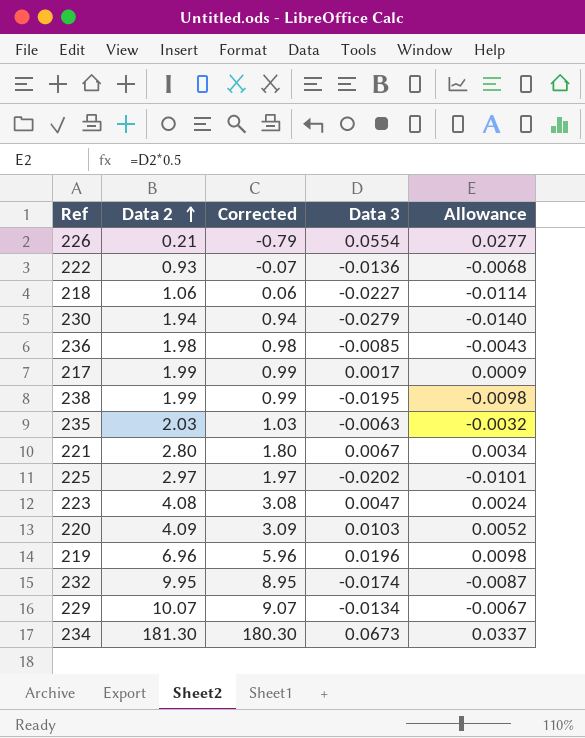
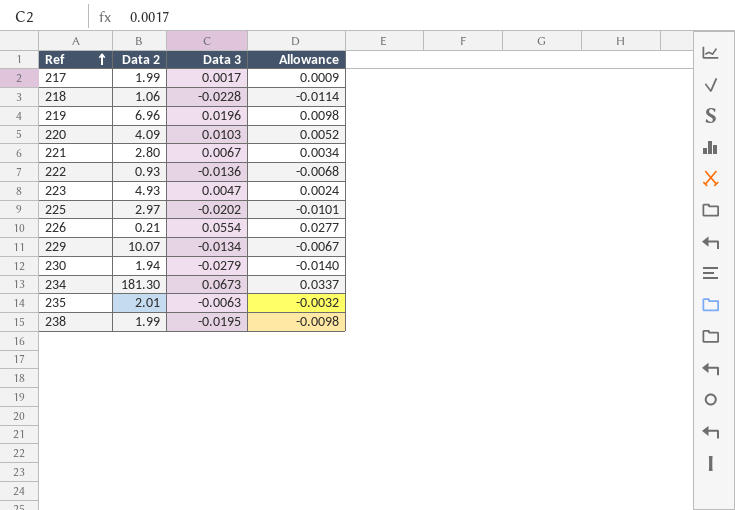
row order: Data 2 ascending -> Ref ascending
column Corrected | formula: [Data 2] - 1 -> none
row 236: 1.98 | 0.98 | -0.0085 | -0.0043 -> none
row 232: 9.95 | 8.95 | -0.0174 | -0.0087 -> none
218 | Data 3: -0.0227 -> -0.0228
223 | Data 2: 4.08 -> 4.93
235 | Data 2: 2.03 -> 2.01

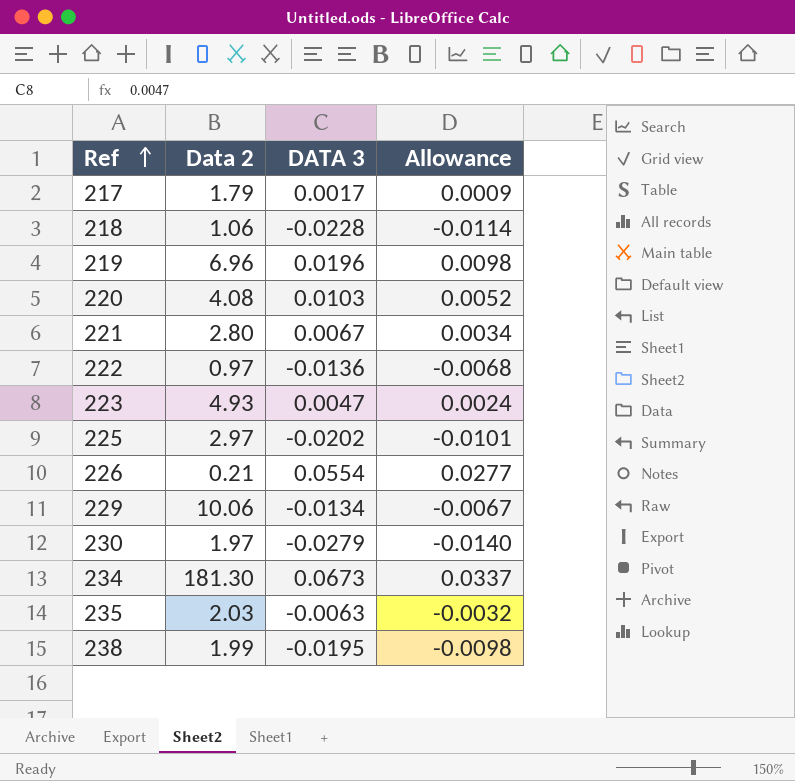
column name: Data 3 -> DATA 3
217 | Data 2: 1.99 -> 1.79
220 | Data 2: 4.09 -> 4.08
222 | Data 2: 0.93 -> 0.97
229 | Data 2: 10.07 -> 10.06
230 | Data 2: 1.94 -> 1.97
235 | Data 2: 2.01 -> 2.03

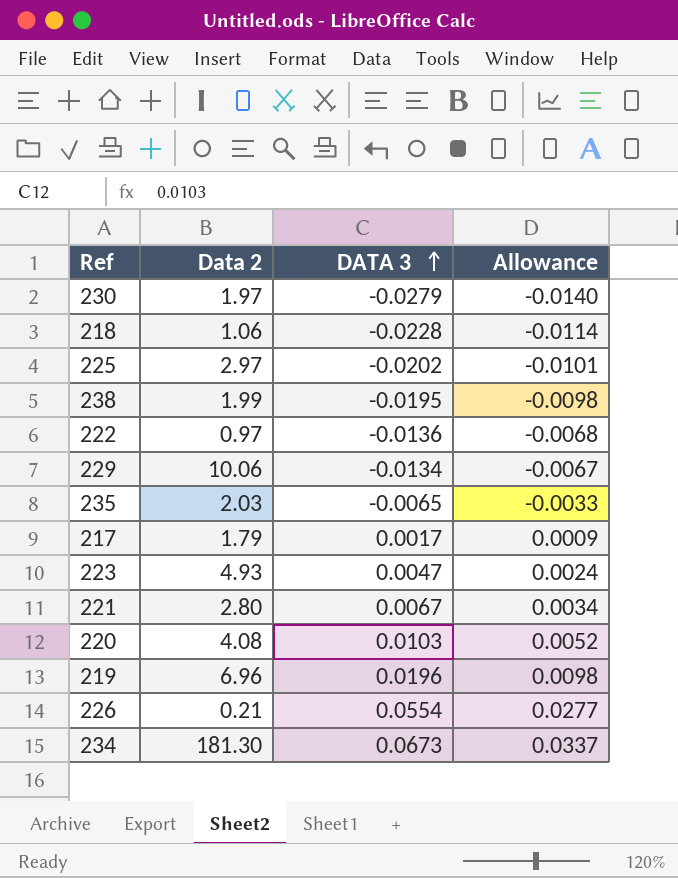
row order: Ref ascending -> DATA 3 ascending
235 | DATA 3: -0.0063 -> -0.0065
235 | Allowance: -0.0032 -> -0.0033

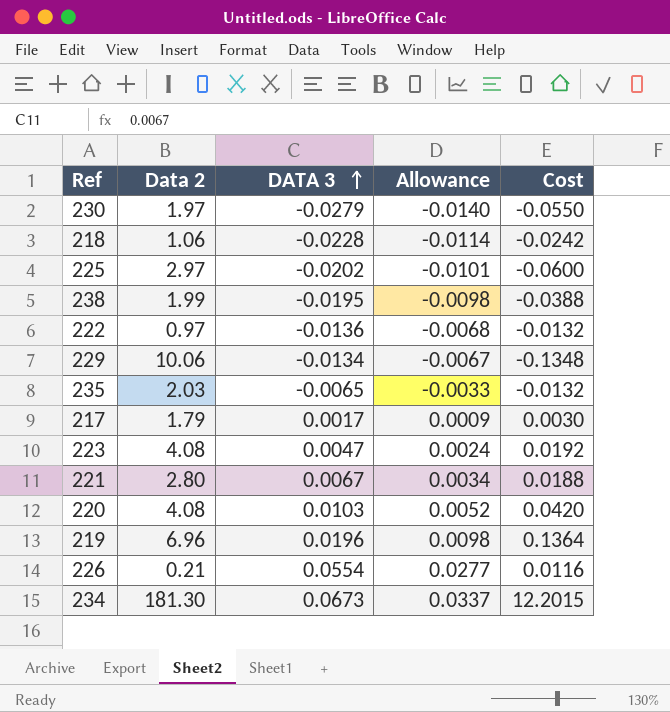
column Cost | formula: none -> [Data 2] * [DATA 3]
223 | Data 2: 4.93 -> 4.08

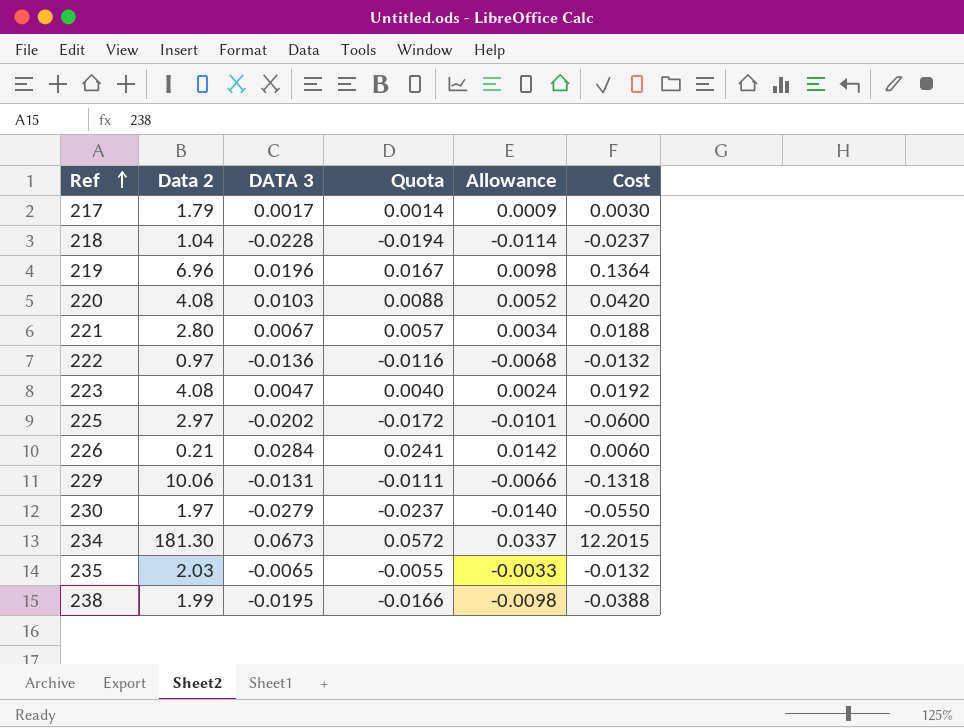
row order: DATA 3 ascending -> Ref ascending
column Quota | formula: none -> [DATA 3] * 0.85
218 | Data 2: 1.06 -> 1.04
218 | Cost: -0.0242 -> -0.0237
226 | DATA 3: 0.0554 -> 0.0284
226 | Allowance: 0.0277 -> 0.0142
226 | Cost: 0.0116 -> 0.0060
229 | DATA 3: -0.0134 -> -0.0131
229 | Allowance: -0.0067 -> -0.0066
229 | Cost: -0.1348 -> -0.1318

